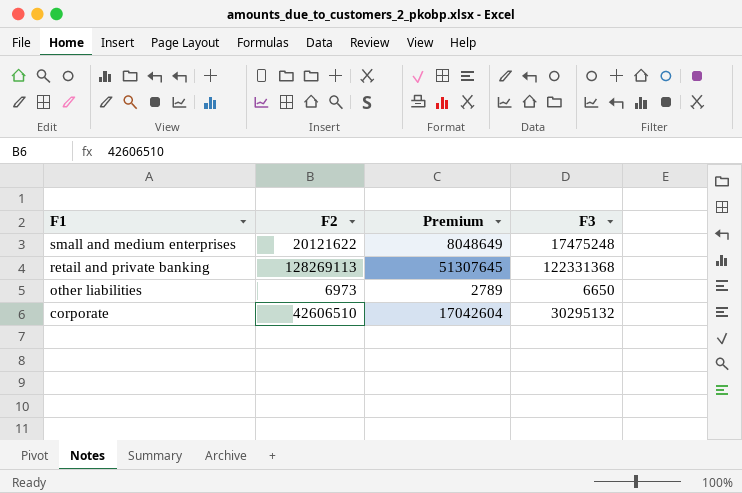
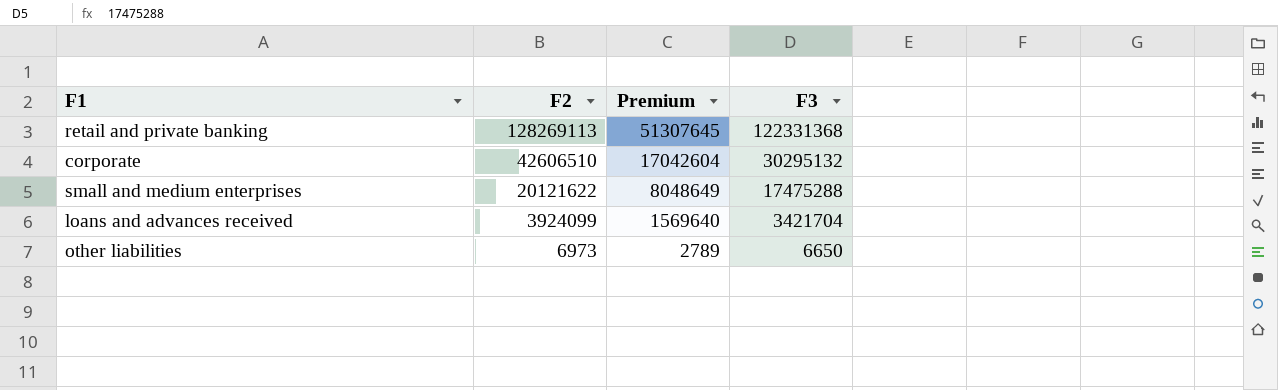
row order: F1 descending -> F2 descending
small and medium enterprises | F3: 17475248 -> 17475288
row loans and advances received: none -> 3924099 | 1569640 | 3421704

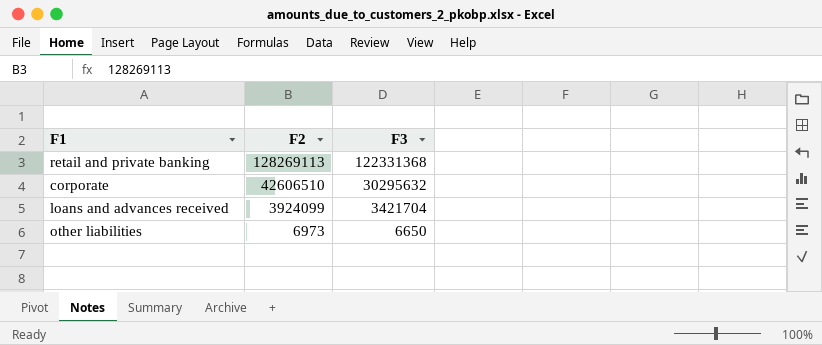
column Premium | formula: [F2] * 0.4 -> none
row small and medium enterprises: 20121622 | 8048649 | 17475288 -> none
corporate | F3: 30295132 -> 30295632

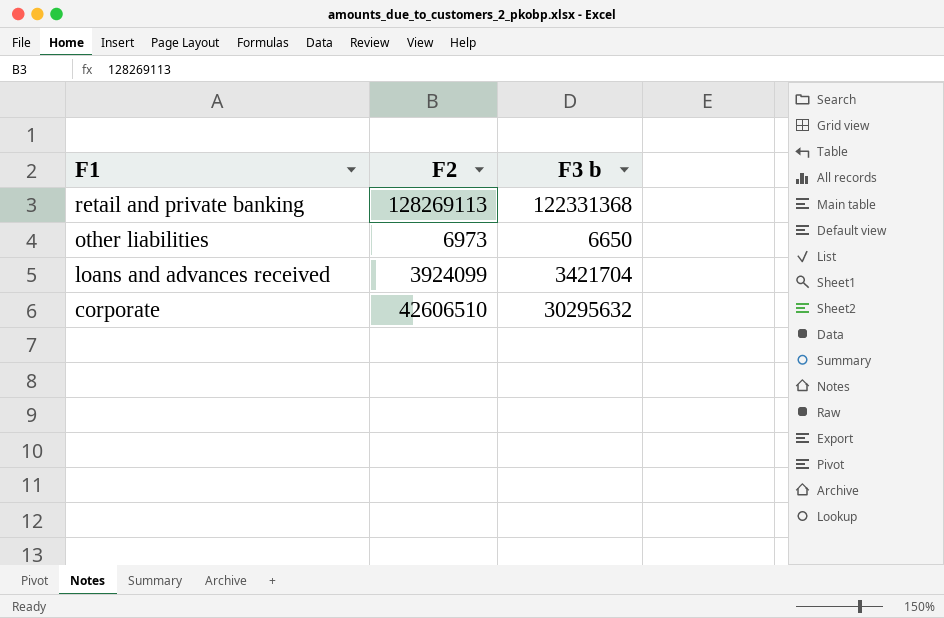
row order: F2 descending -> F1 descending
column name: F3 -> F3 b

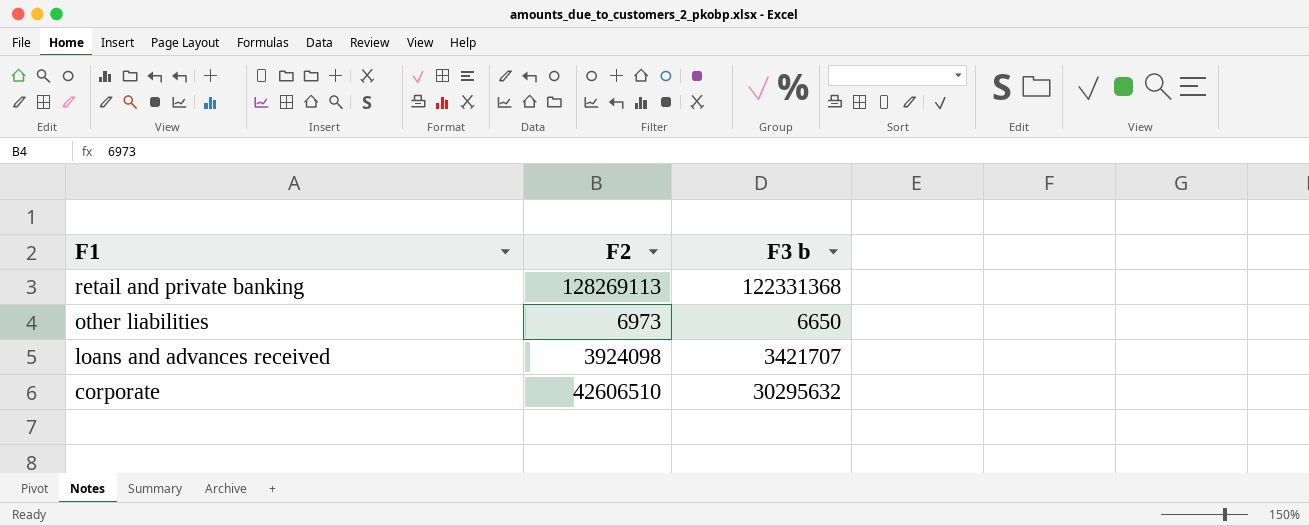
loans and advances received | F2: 3924099 -> 3924098
loans and advances received | F3 b: 3421704 -> 3421707

